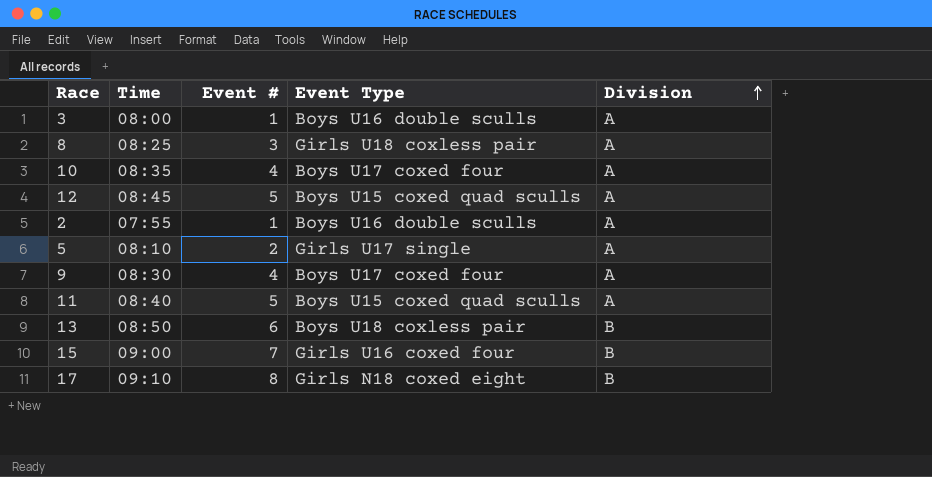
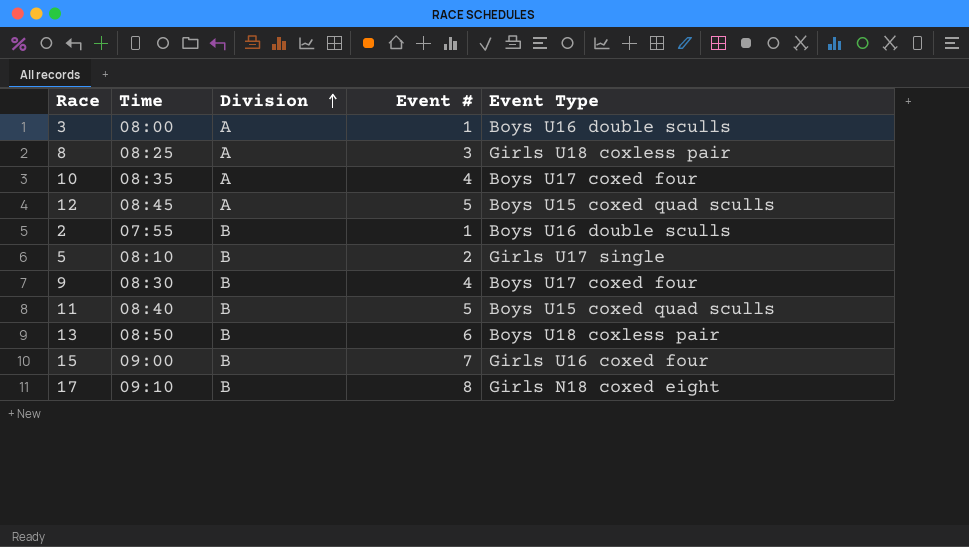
column Division | position: 5 -> 3
2 | Division: A -> B
5 | Division: A -> B
9 | Division: A -> B
11 | Division: A -> B

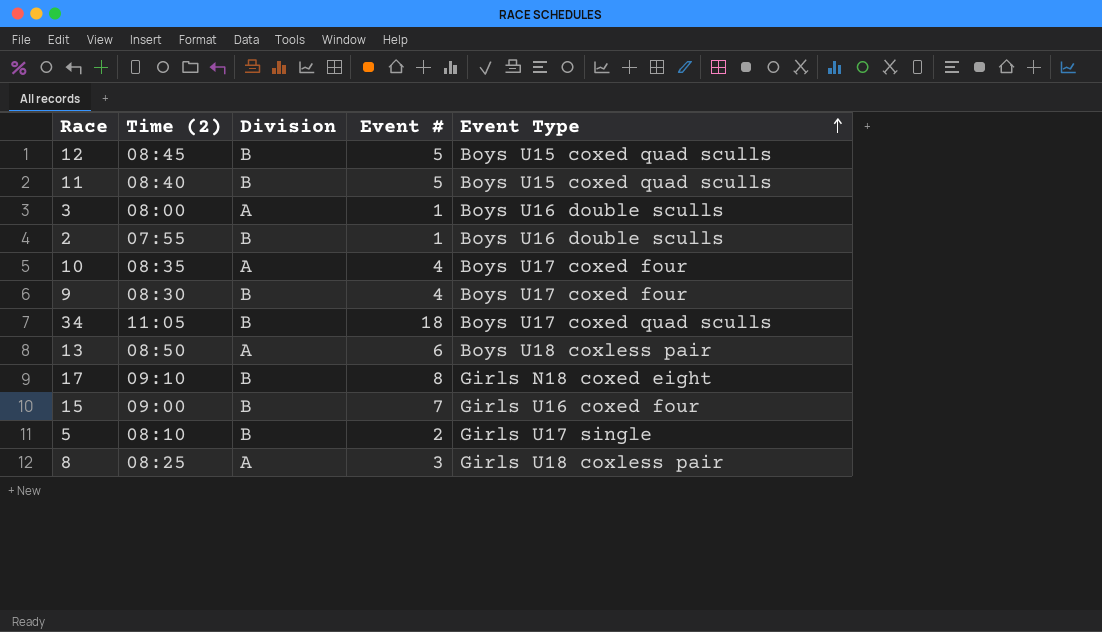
row order: Division ascending -> Event Type ascending
column name: Time -> Time (2)
12 | Division: A -> B
row 34: none -> 11:05 | B | 18 | Boys U17 coxed quad sculls
13 | Division: B -> A

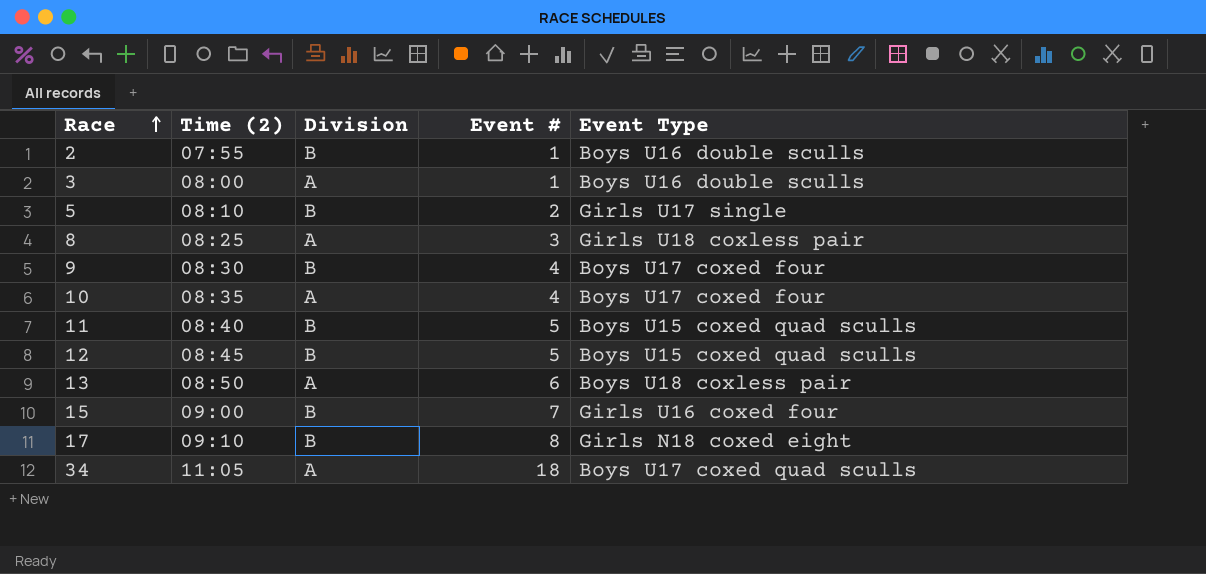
row order: Event Type ascending -> Race ascending
34 | Division: B -> A

